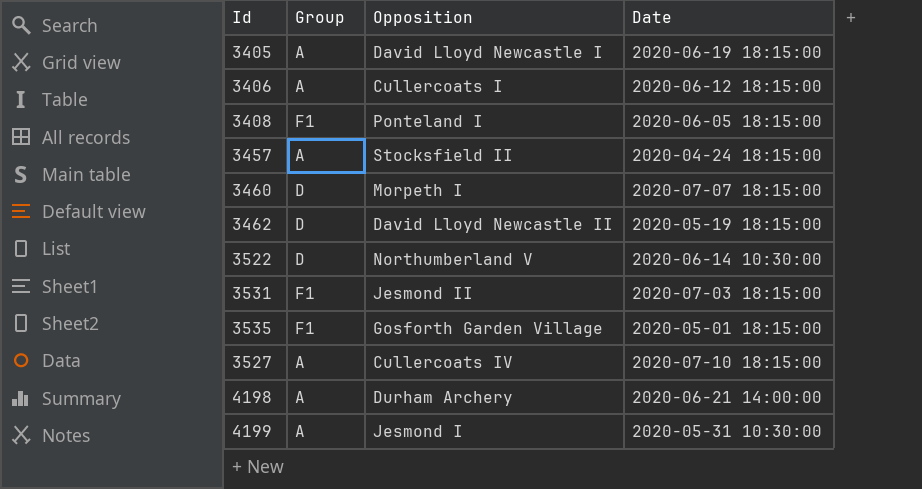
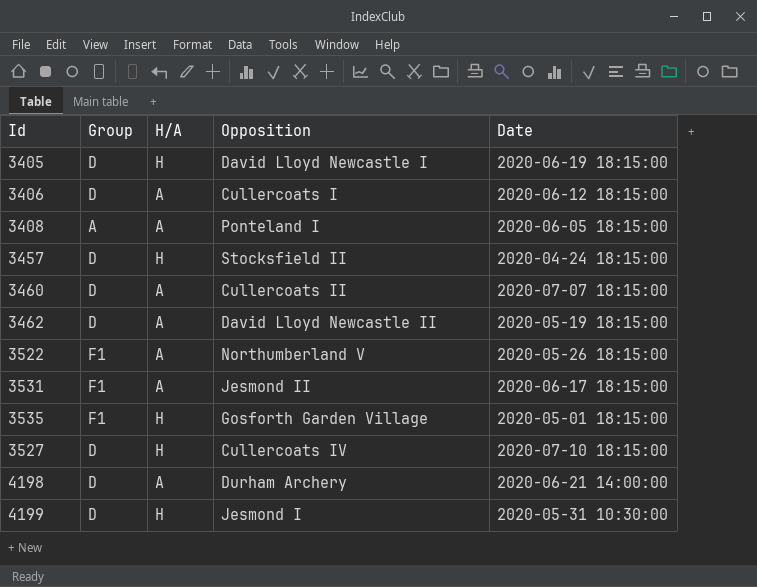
column H/A | position: none -> 3
3405 | Group: A -> D
3406 | Group: A -> D
3408 | Group: F1 -> A
3457 | Group: A -> D
3460 | Opposition: Morpeth I -> Cullercoats II
3522 | Group: D -> F1
3522 | Date: 2020-06-14 10:30:00 -> 2020-05-26 18:15:00
3531 | Date: 2020-07-03 18:15:00 -> 2020-06-17 18:15:00
3527 | Group: A -> D
4198 | Group: A -> D
4199 | Group: A -> D

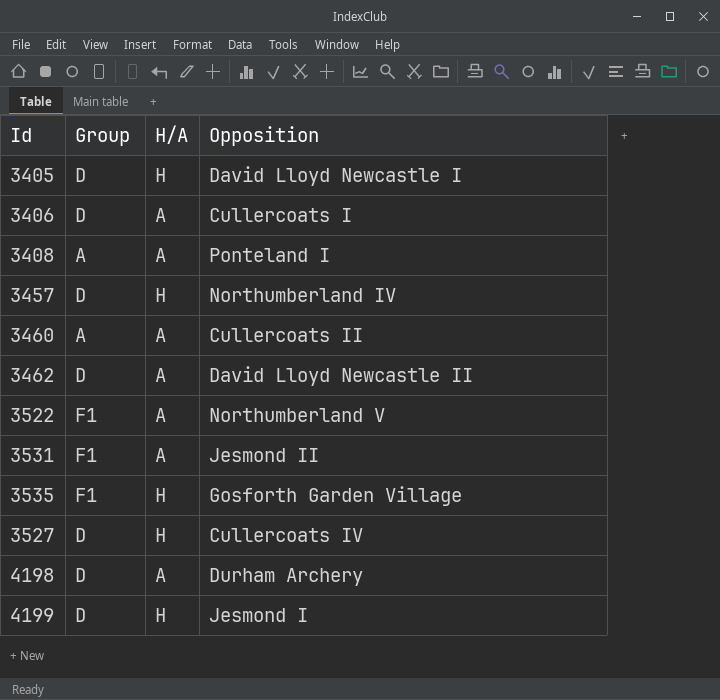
column Date | position: 5 -> none
3457 | Opposition: Stocksfield II -> Northumberland IV
3460 | Group: D -> A

